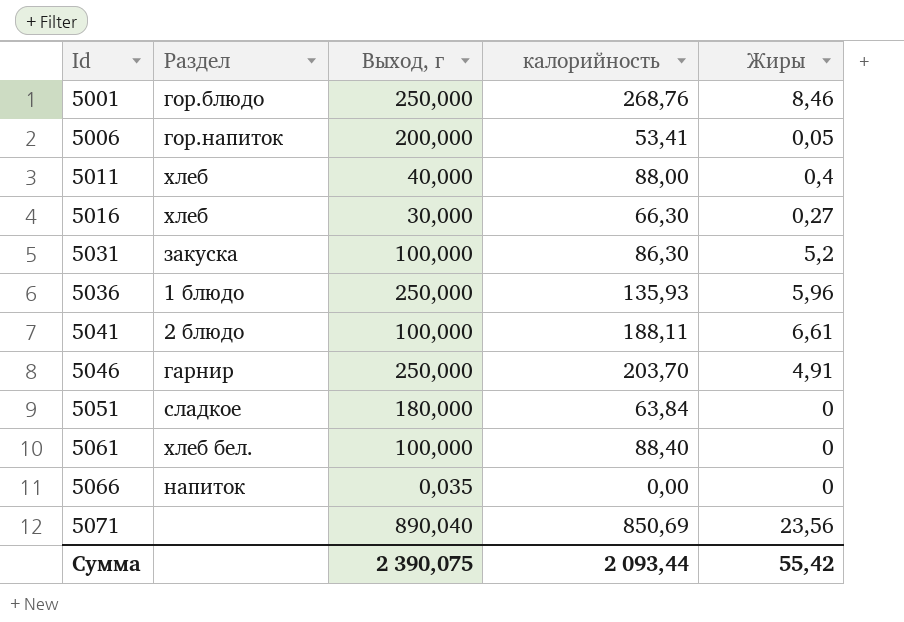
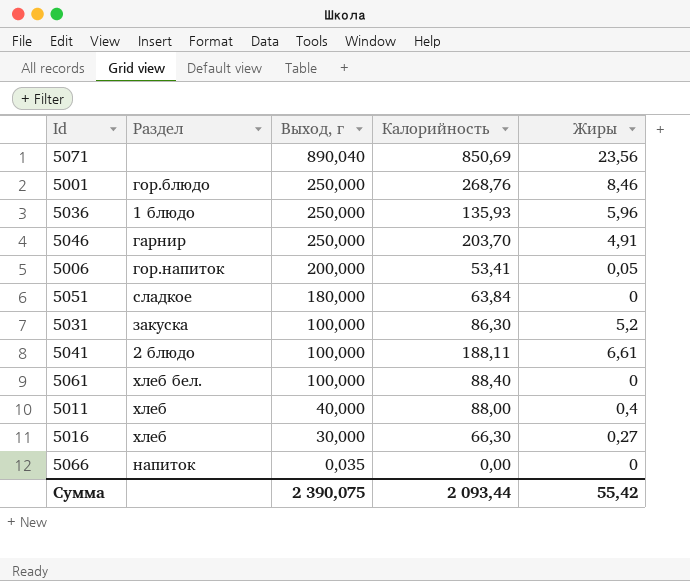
row order: Id ascending -> Выход, г descending
column name: калорийность -> Калорийность

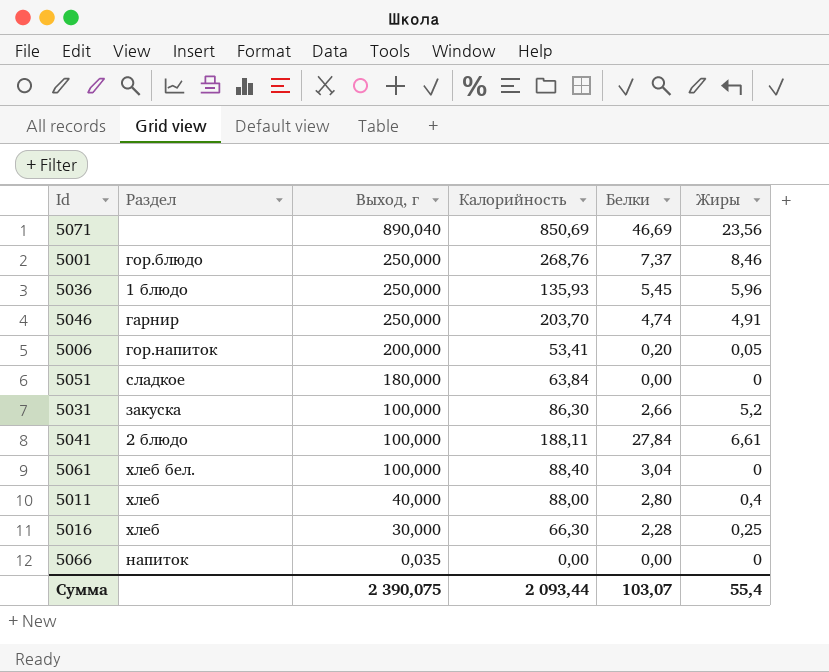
column Белки | position: none -> 5
5016 | Жиры: 0,27 -> 0,25
Сумма | Жиры: 55,42 -> 55,4

